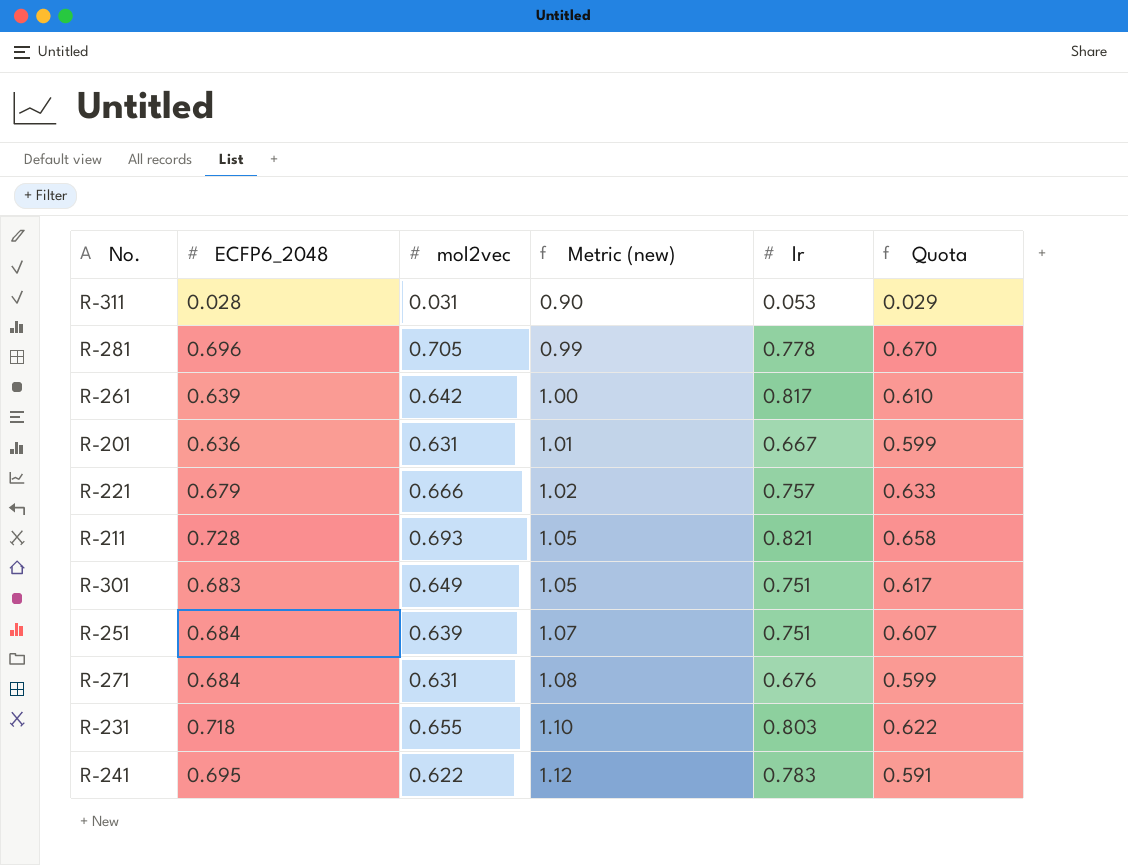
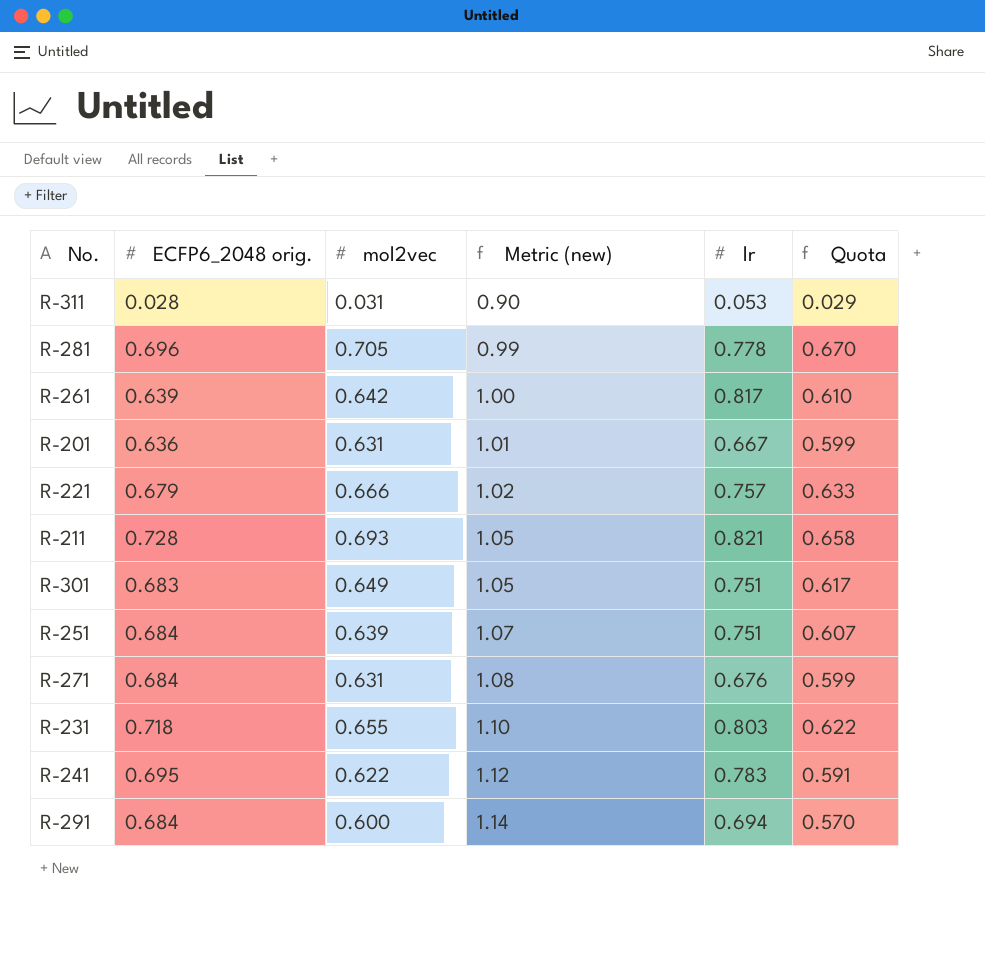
column name: ECFP6_2048 -> ECFP6_2048 orig.
row R-291: none -> 0.684 | 0.600 | 1.14 | 0.694 | 0.570

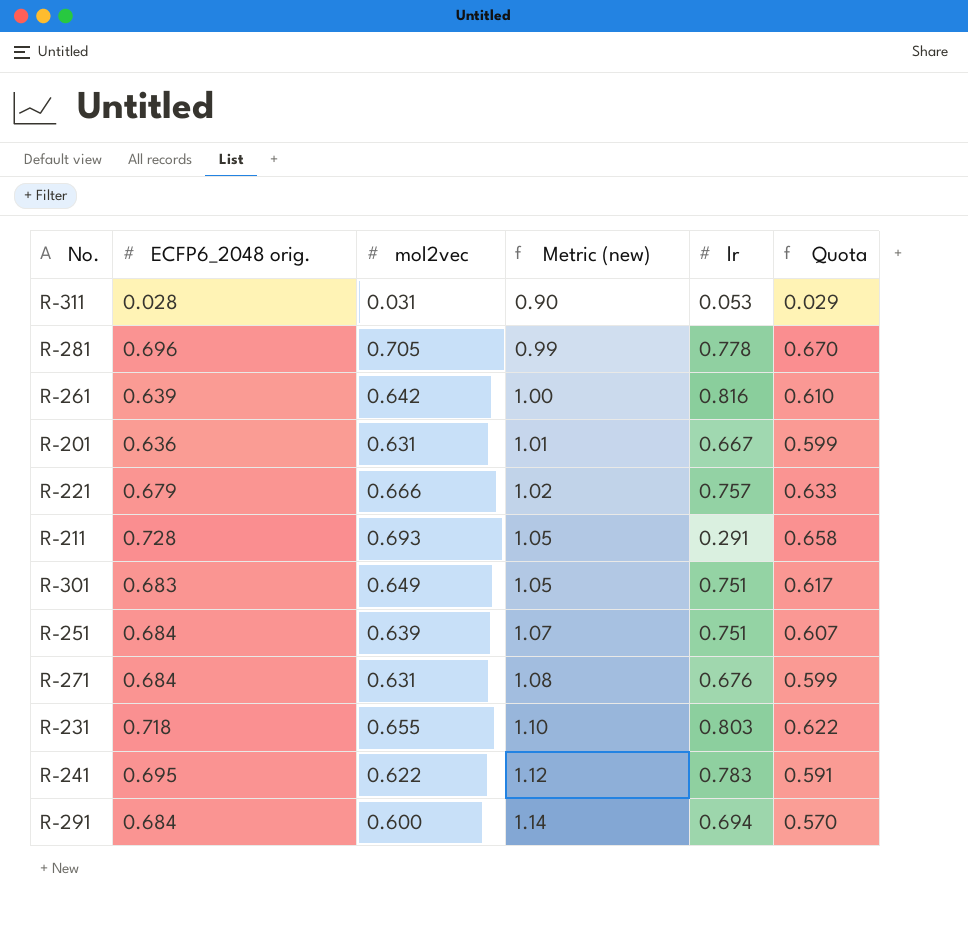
R-261 | lr: 0.817 -> 0.816
R-211 | lr: 0.821 -> 0.291

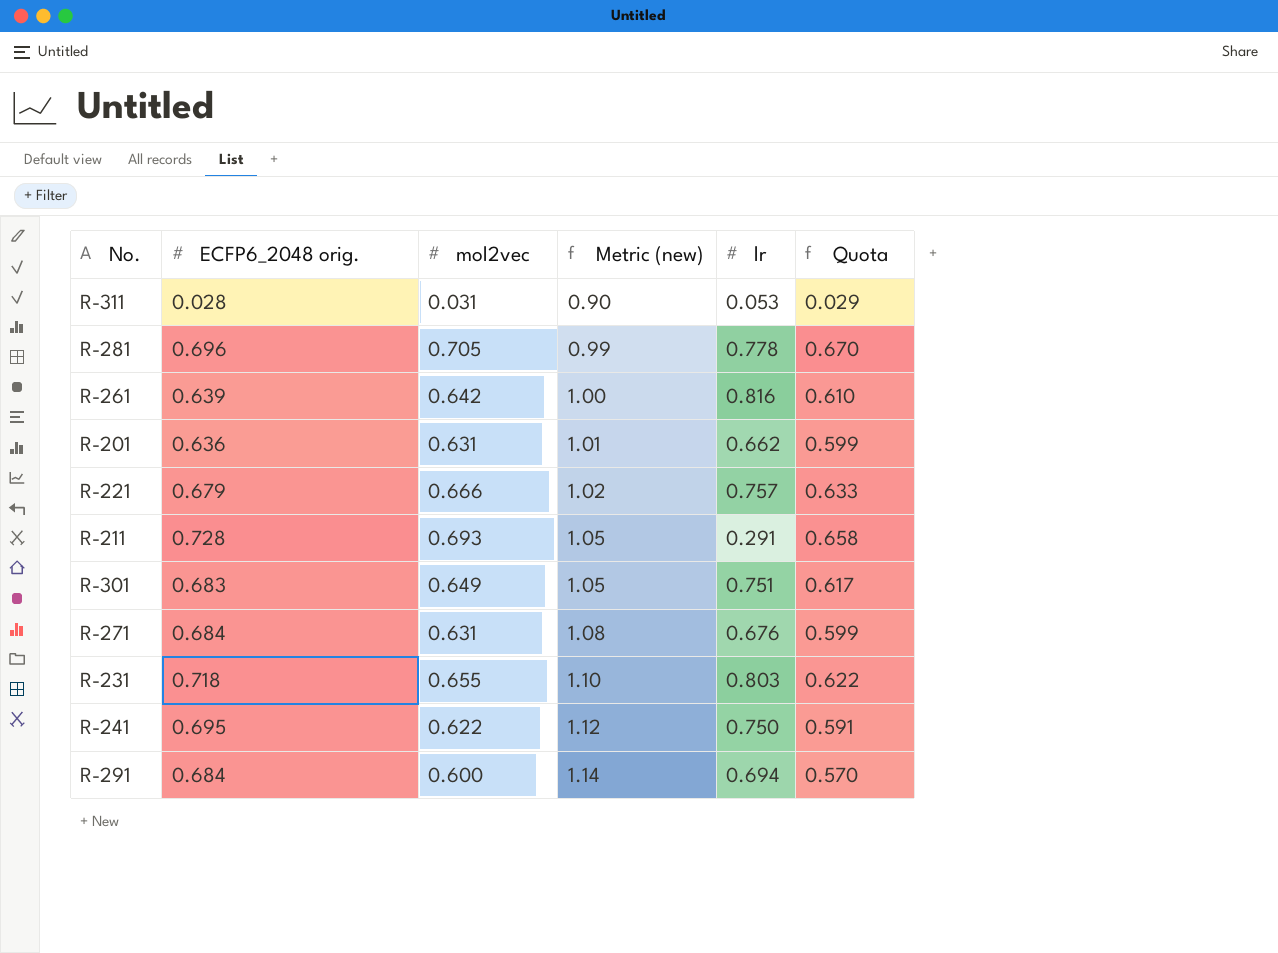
row R-251: 0.684 | 0.639 | 1.07 | 0.751 | 0.607 -> none
R-201 | lr: 0.667 -> 0.662
R-241 | lr: 0.783 -> 0.750

